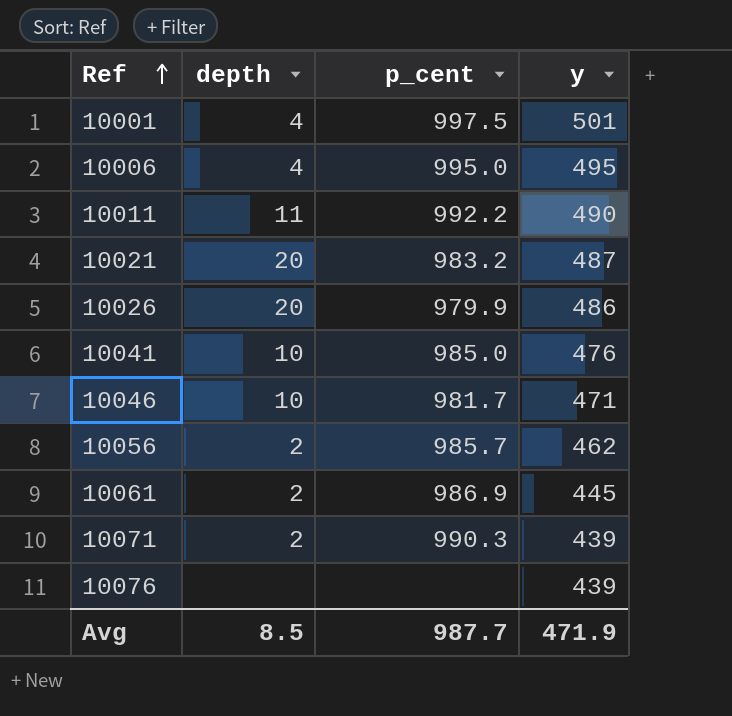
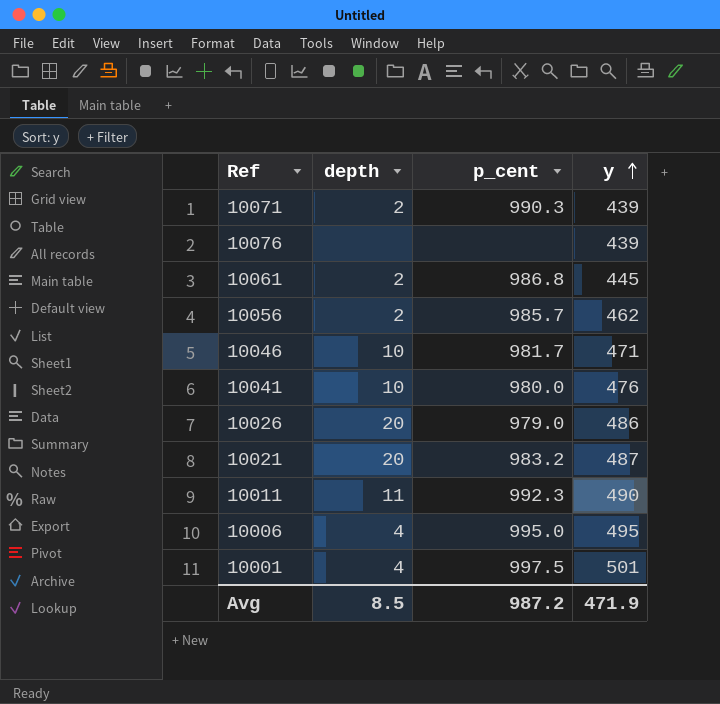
row order: Ref ascending -> y ascending
10061 | p_cent: 986.9 -> 986.8
10041 | p_cent: 985.0 -> 980.0
10026 | p_cent: 979.9 -> 979.0
10011 | p_cent: 992.2 -> 992.3
Avg | p_cent: 987.7 -> 987.2

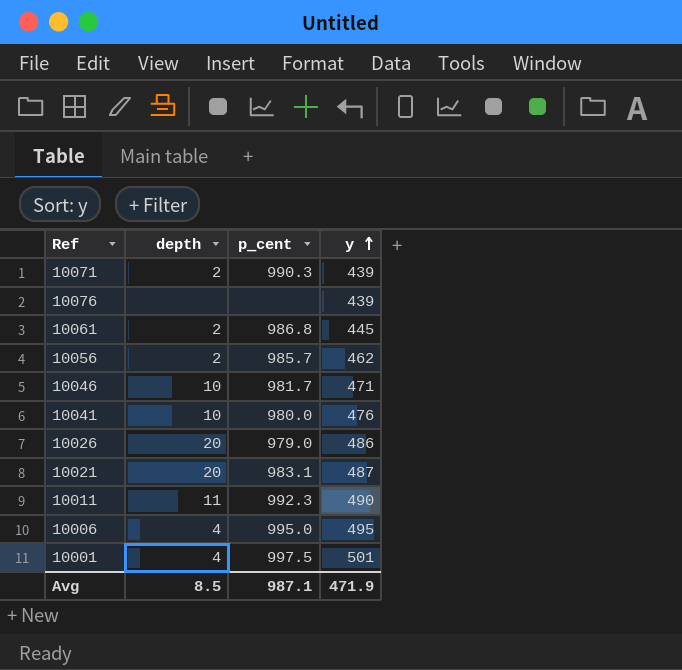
10021 | p_cent: 983.2 -> 983.1
Avg | p_cent: 987.2 -> 987.1

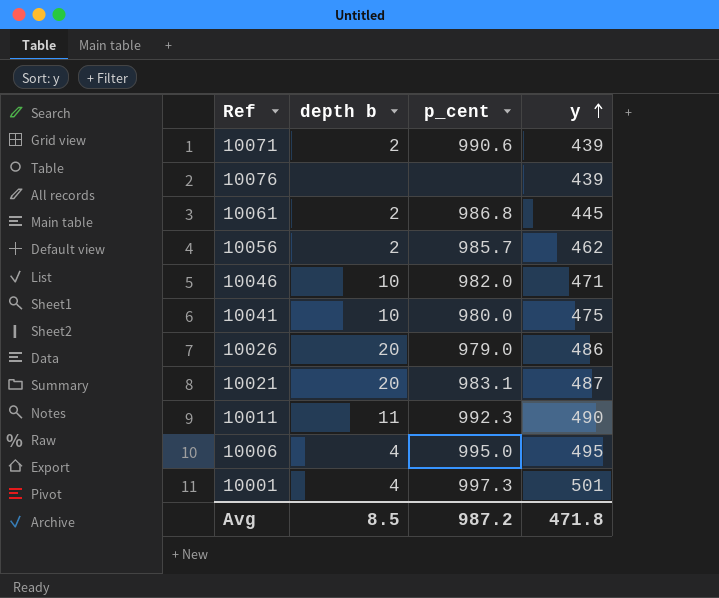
column name: depth -> depth b
10071 | p_cent: 990.3 -> 990.6
10046 | p_cent: 981.7 -> 982.0
10041 | y: 476 -> 475
10001 | p_cent: 997.5 -> 997.3
Avg | p_cent: 987.1 -> 987.2
Avg | y: 471.9 -> 471.8

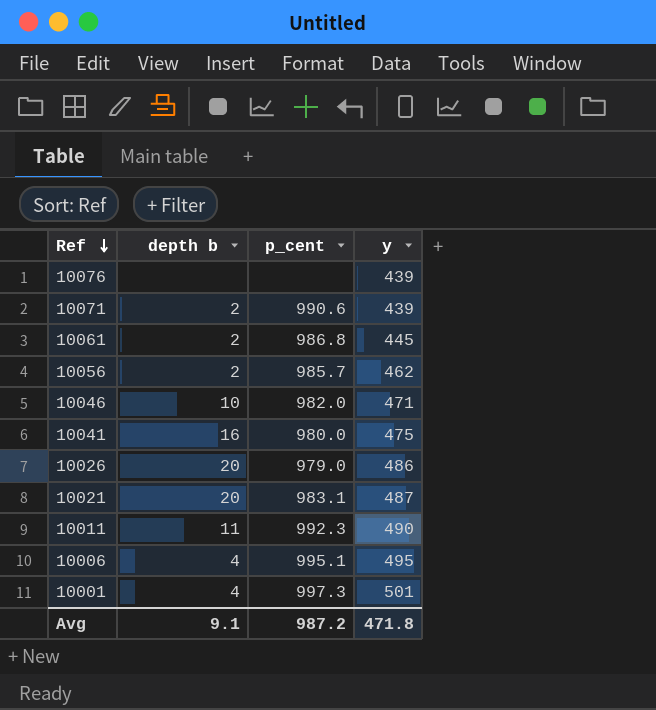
row order: y ascending -> Ref descending
10041 | depth b: 10 -> 16
10006 | p_cent: 995.0 -> 995.1
Avg | depth b: 8.5 -> 9.1

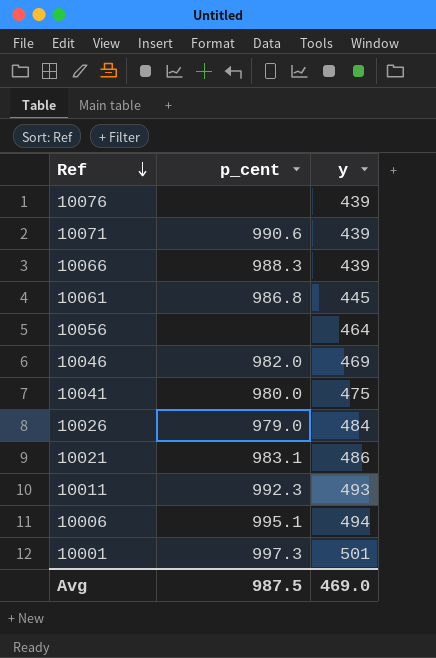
column depth b | position: 2 -> none
row 10066: none -> 988.3 | 439
10056 | p_cent: 985.7 -> none
10056 | y: 462 -> 464
10046 | y: 471 -> 469
10026 | y: 486 -> 484
10021 | y: 487 -> 486
10011 | y: 490 -> 493
10006 | y: 495 -> 494
Avg | p_cent: 987.2 -> 987.5
Avg | y: 471.8 -> 469.0

